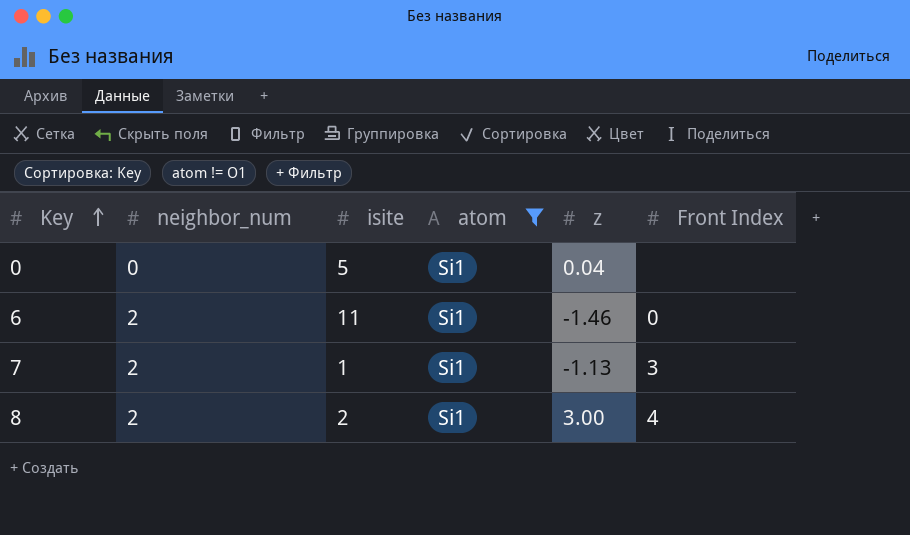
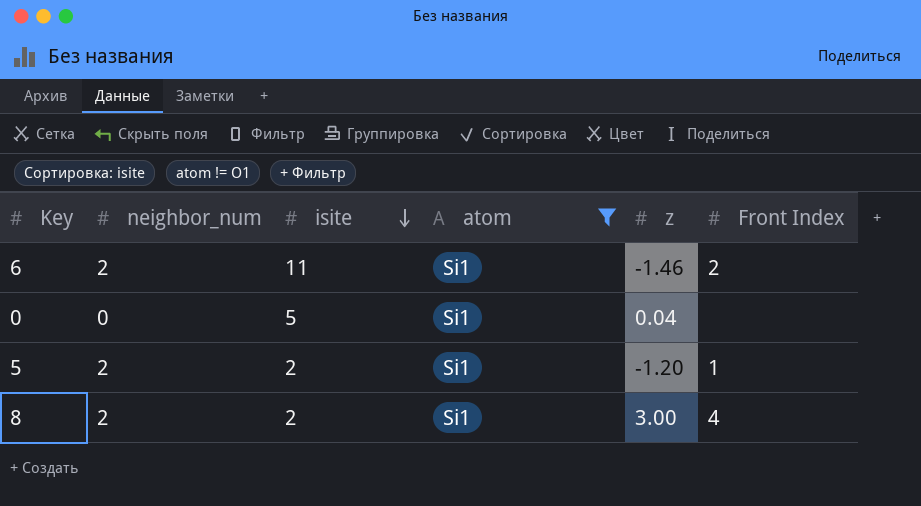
row order: Key ascending -> isite descending
row 7: 2 | 1 | Si1 | -1.13 | 3 -> none
6 | Front Index: 0 -> 2
row 5: none -> 2 | 2 | Si1 | -1.20 | 1

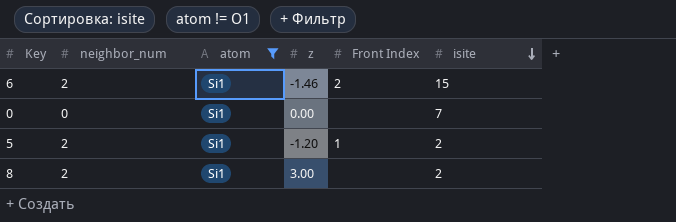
column isite | position: 3 -> 6
6 | isite: 11 -> 15
0 | z: 0.04 -> 0.00
0 | isite: 5 -> 7
8 | Front Index: 4 -> none

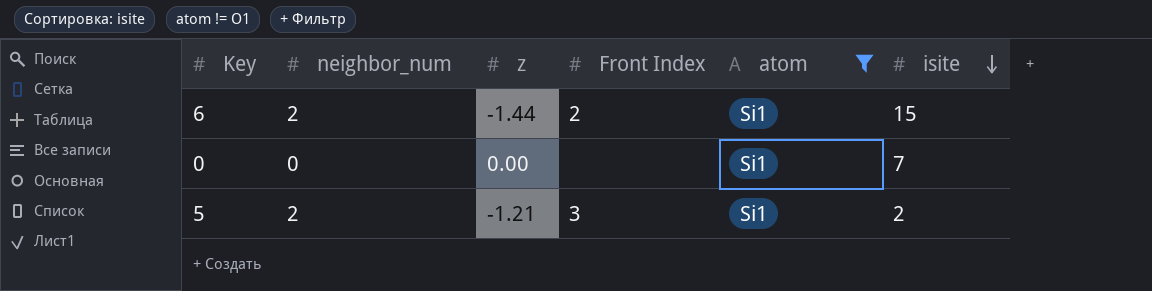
column atom | position: 3 -> 5
row 8: 2 | Si1 | 3.00 | none | 2 -> none
6 | z: -1.46 -> -1.44
5 | z: -1.20 -> -1.21
5 | Front Index: 1 -> 3

